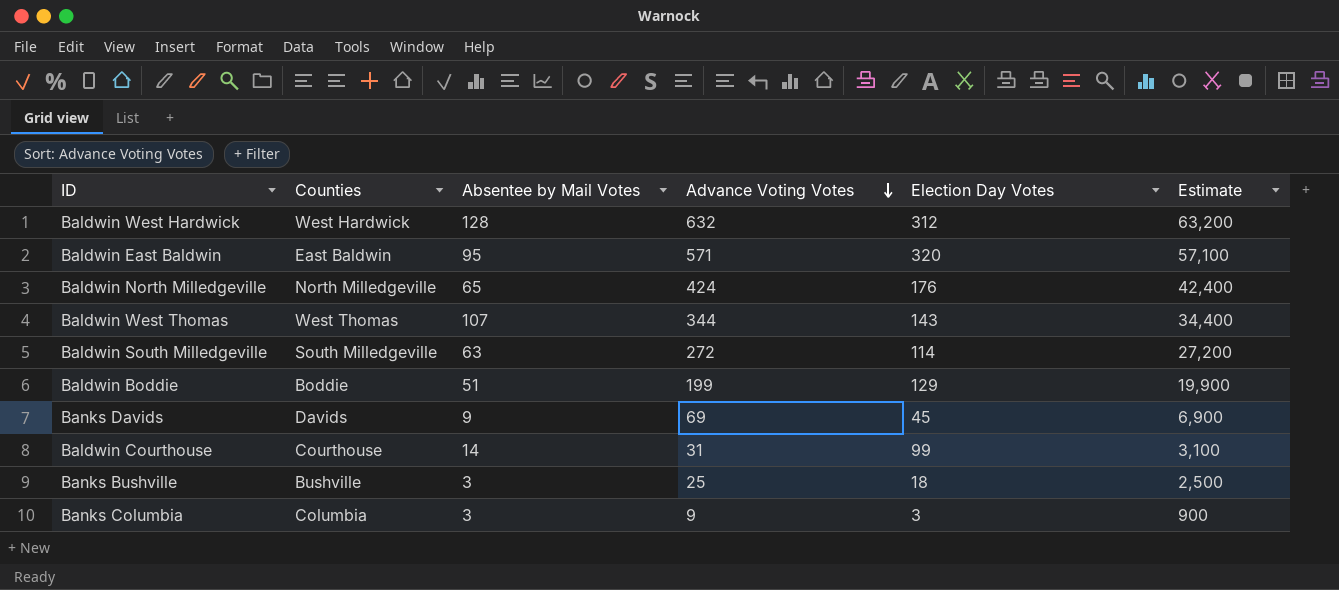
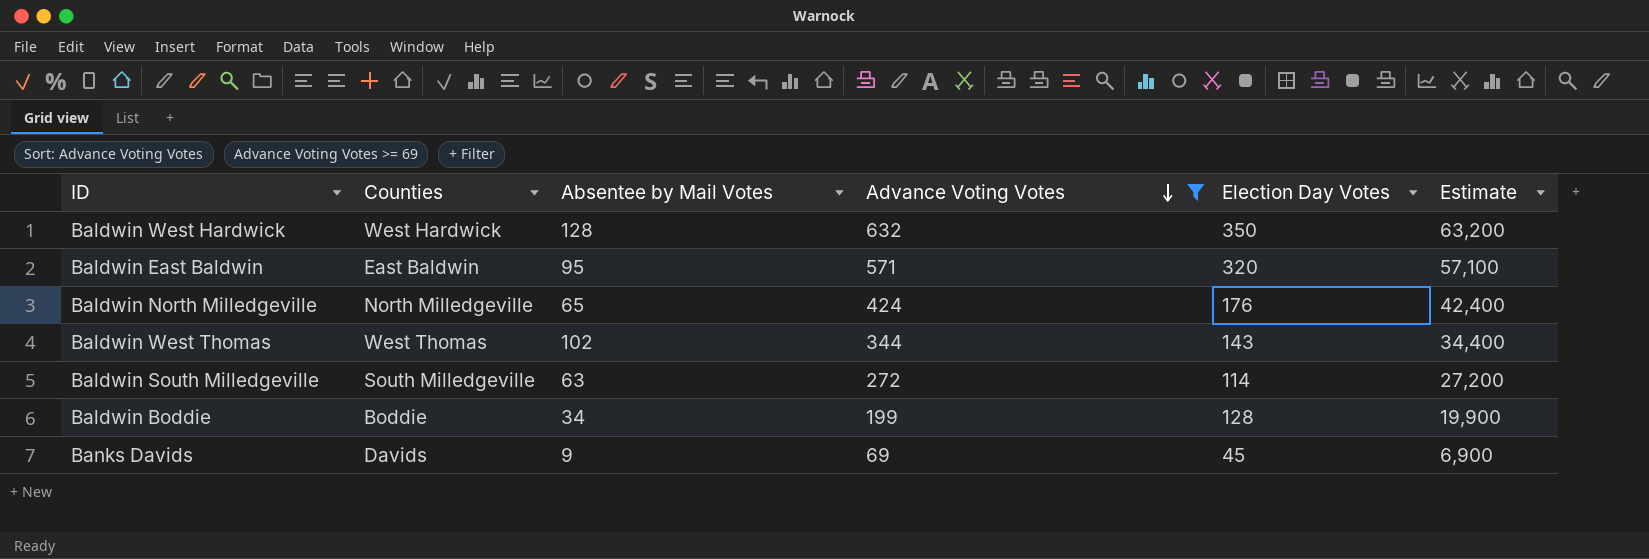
filter: none -> Advance Voting Votes >= 69
Baldwin West Hardwick | Election Day Votes: 312 -> 350
Baldwin West Thomas | Absentee by Mail Votes: 107 -> 102
Baldwin Boddie | Absentee by Mail Votes: 51 -> 34
Baldwin Boddie | Election Day Votes: 129 -> 128

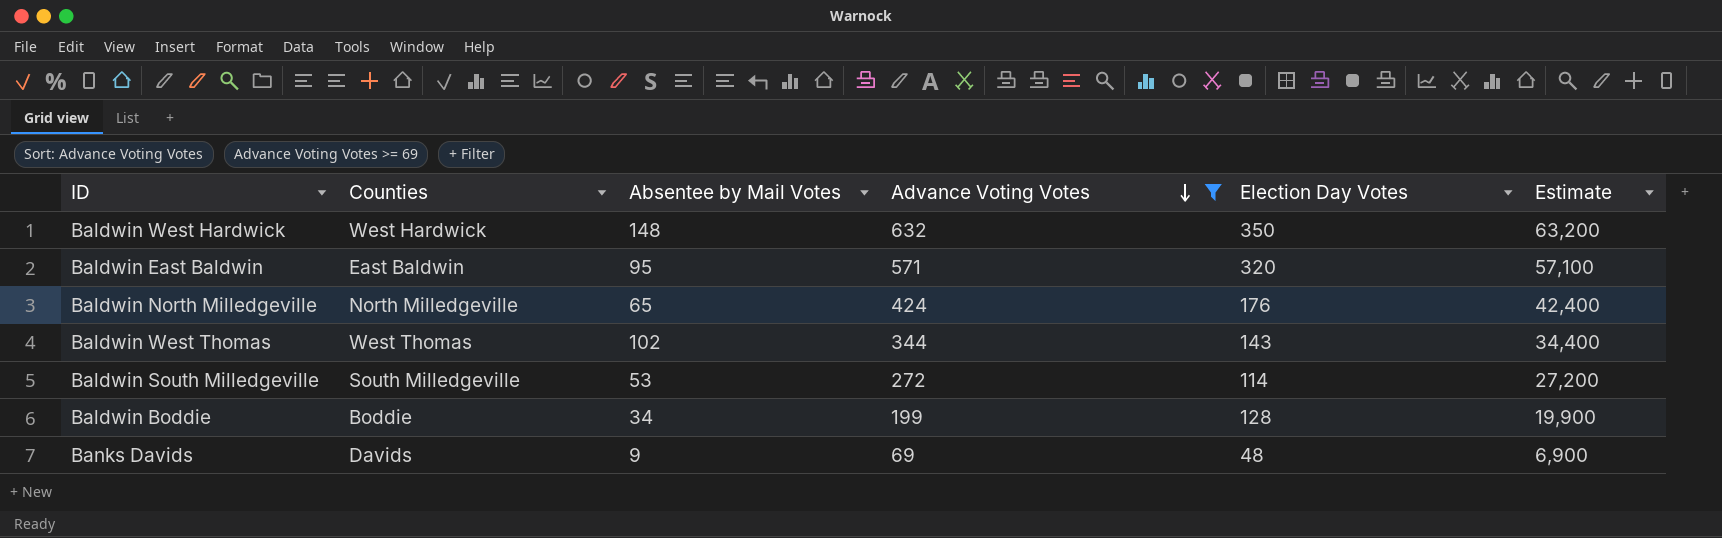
Baldwin West Hardwick | Absentee by Mail Votes: 128 -> 148
Baldwin South Milledgeville | Absentee by Mail Votes: 63 -> 53
Banks Davids | Election Day Votes: 45 -> 48

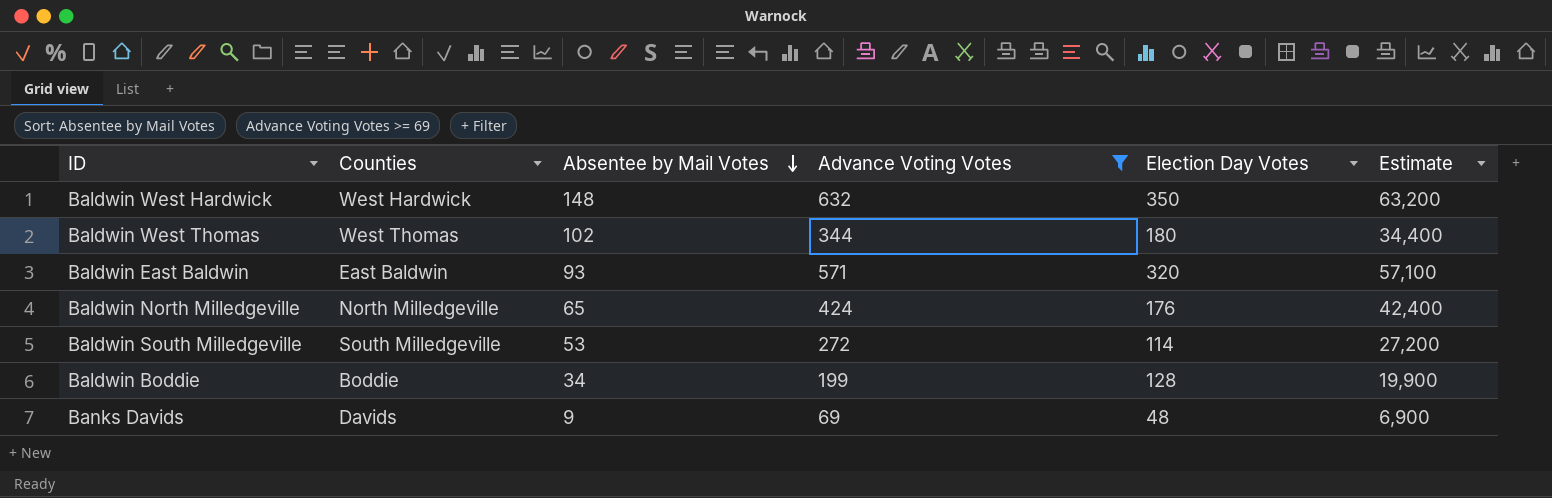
row order: Advance Voting Votes descending -> Absentee by Mail Votes descending
Baldwin West Thomas | Election Day Votes: 143 -> 180
Baldwin East Baldwin | Absentee by Mail Votes: 95 -> 93

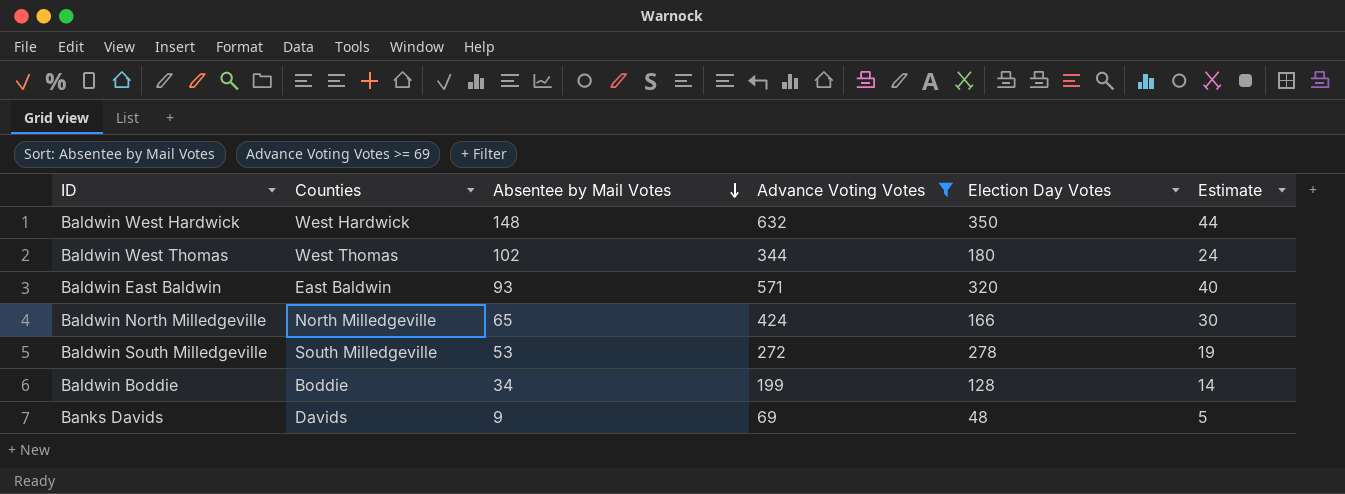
column Estimate | formula: [Advance Voting Votes] * 100 -> [Advance Voting Votes] * 0.07
Baldwin North Milledgeville | Election Day Votes: 176 -> 166
Baldwin South Milledgeville | Election Day Votes: 114 -> 278

